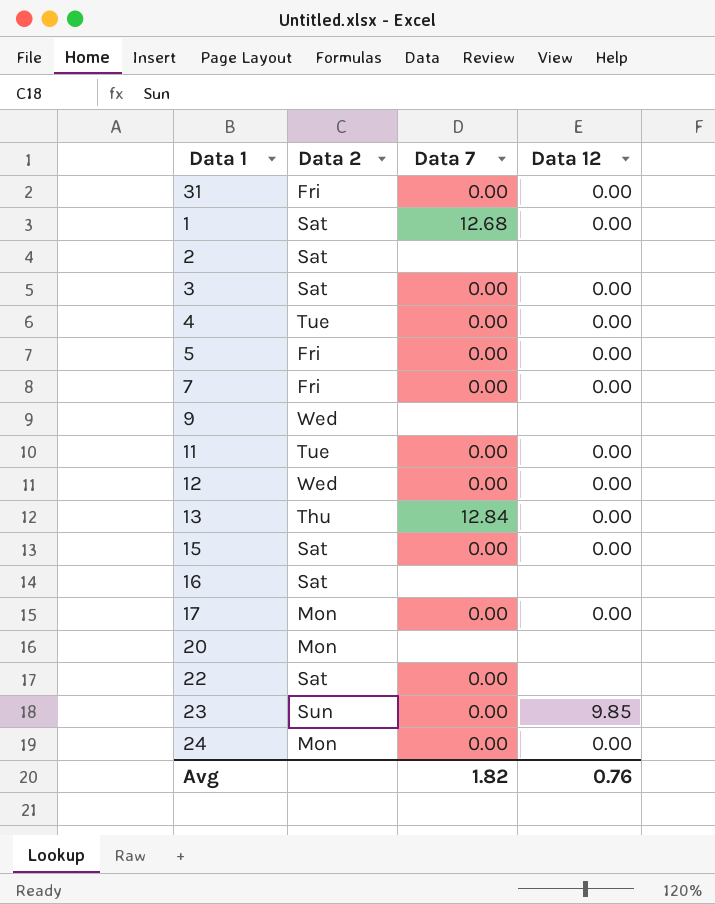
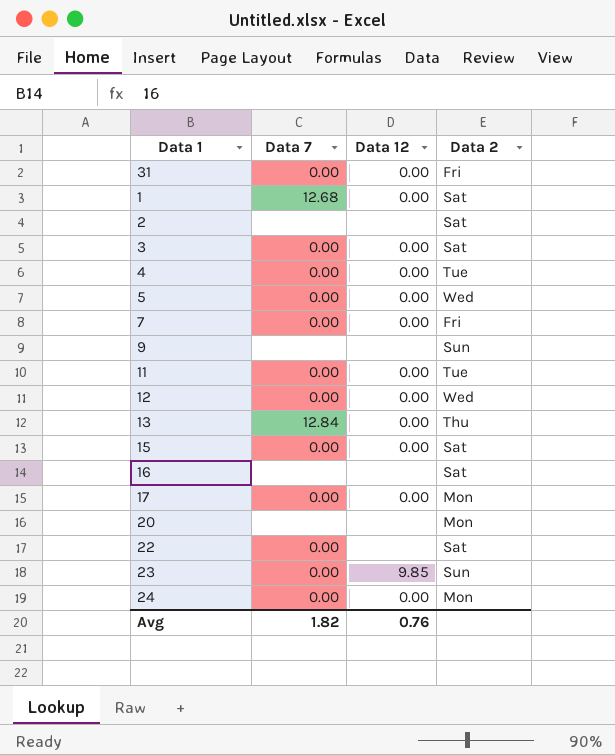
column Data 2 | position: 2 -> 4
5 | Data 2: Fri -> Wed
9 | Data 2: Wed -> Sun

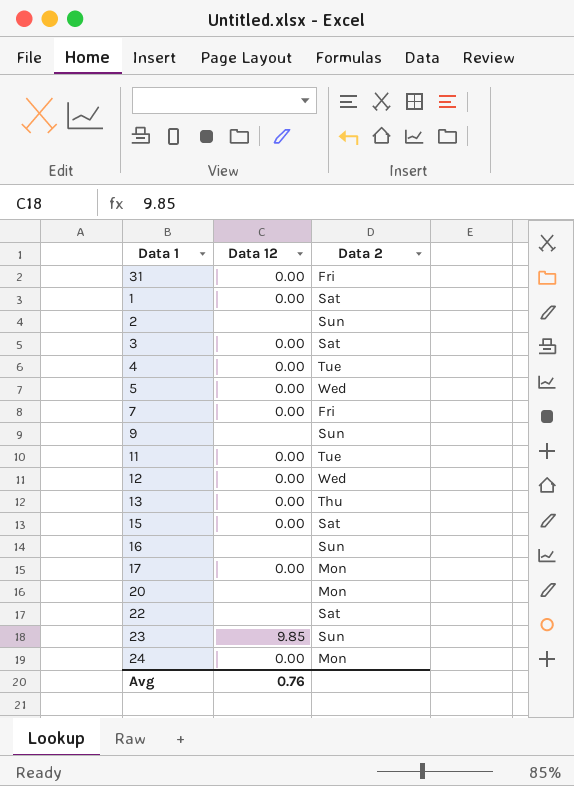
column Data 7 | position: 2 -> none
2 | Data 2: Sat -> Sun
16 | Data 2: Sat -> Sun

